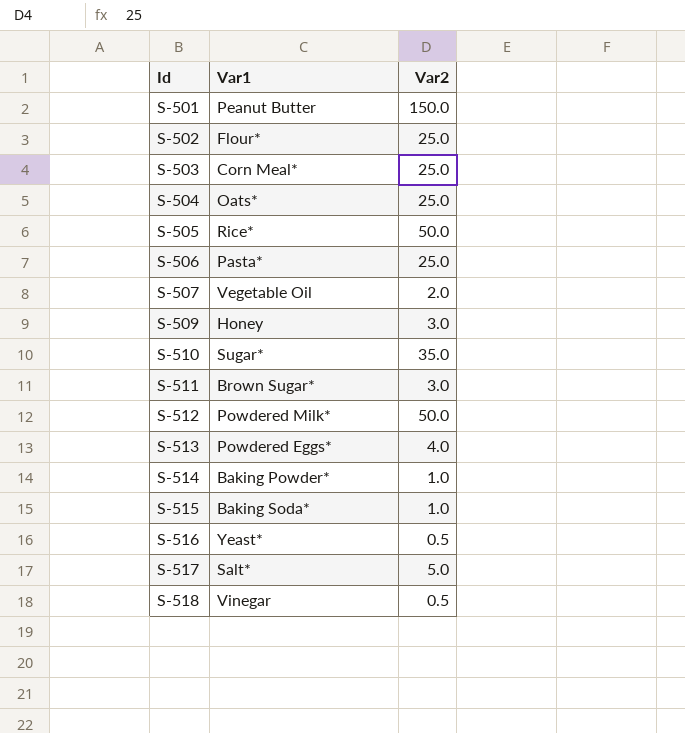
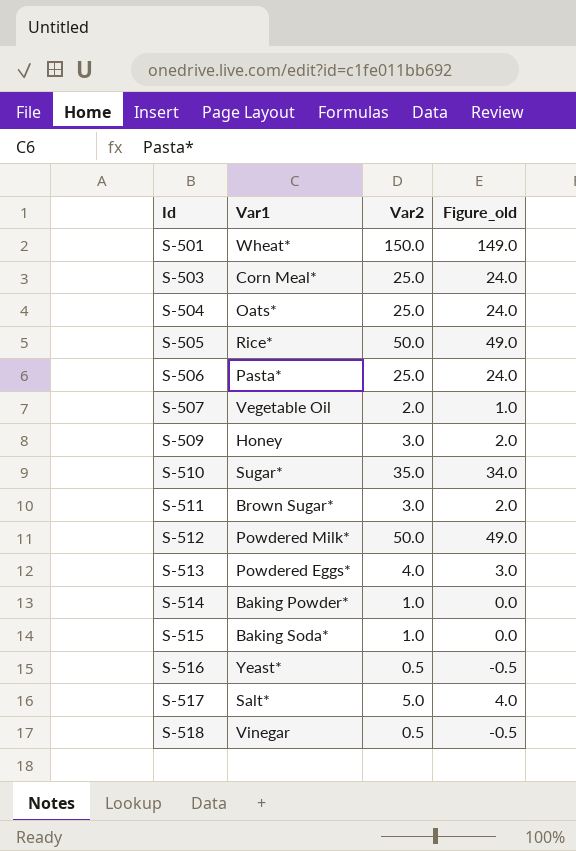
column Figure_old | formula: none -> [Var2] - 1
row S-502: Flour* | 25.0 -> none
S-501 | Var1: Peanut Butter -> Wheat*

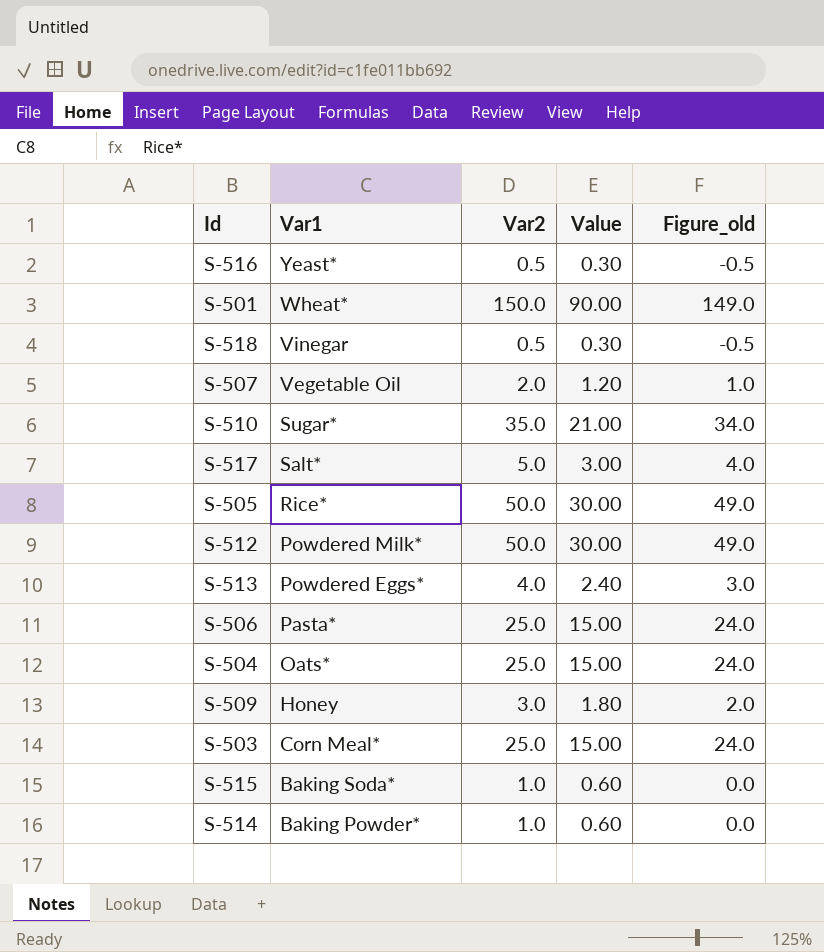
row order: Id ascending -> Var1 descending
column Value | formula: none -> [Var2] * 0.6
row S-511: Brown Sugar* | 3.0 | 2.0 -> none

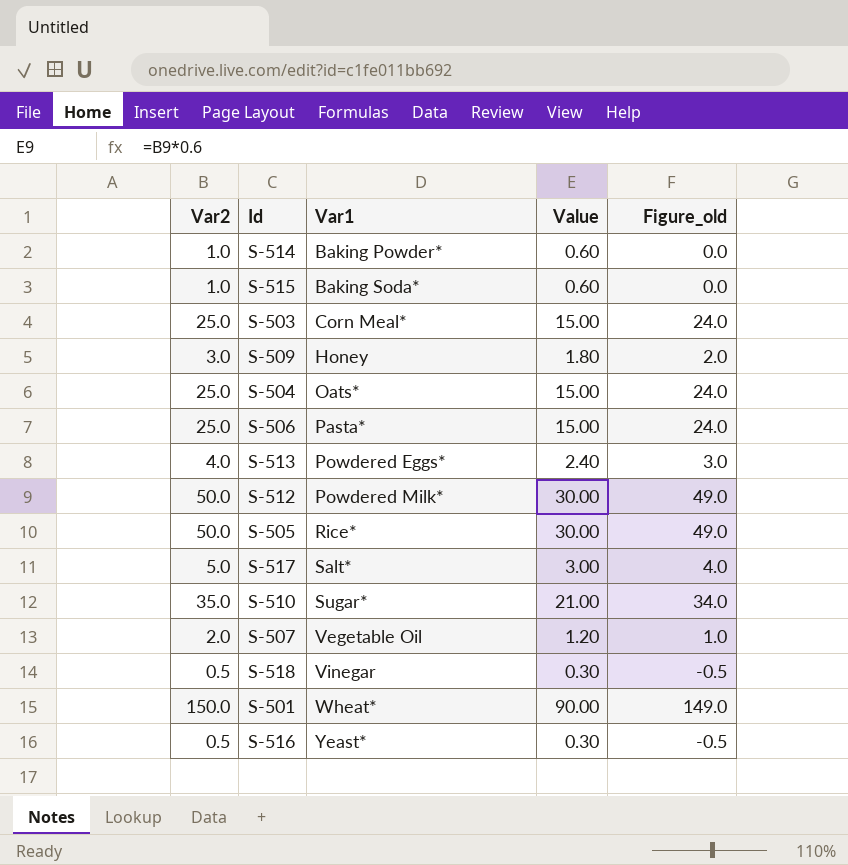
row order: Var1 descending -> Var1 ascending
column Var2 | position: 3 -> 1

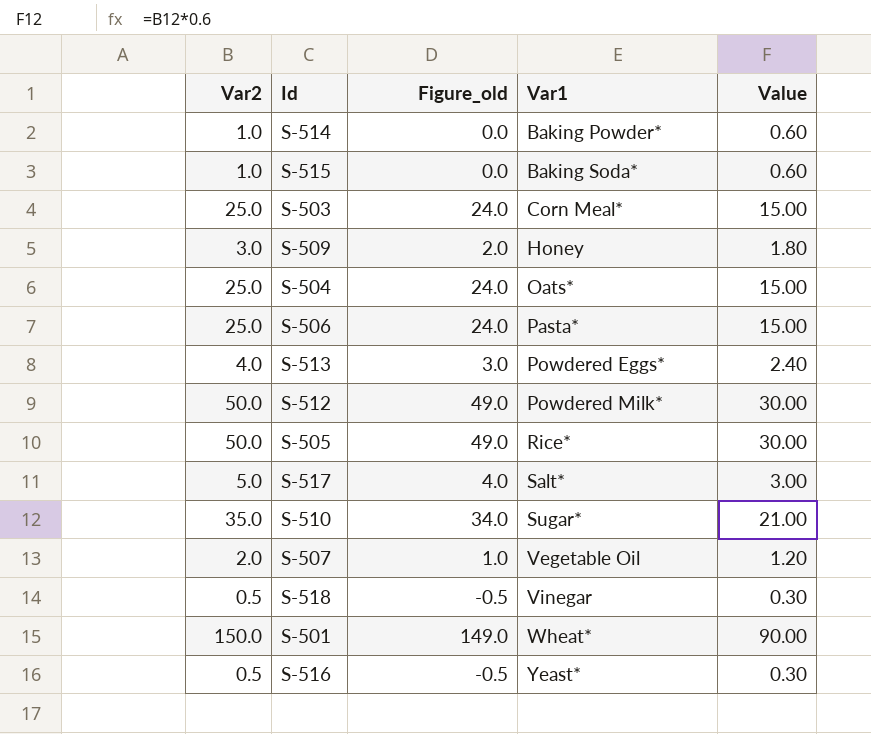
column Figure_old | position: 5 -> 3

